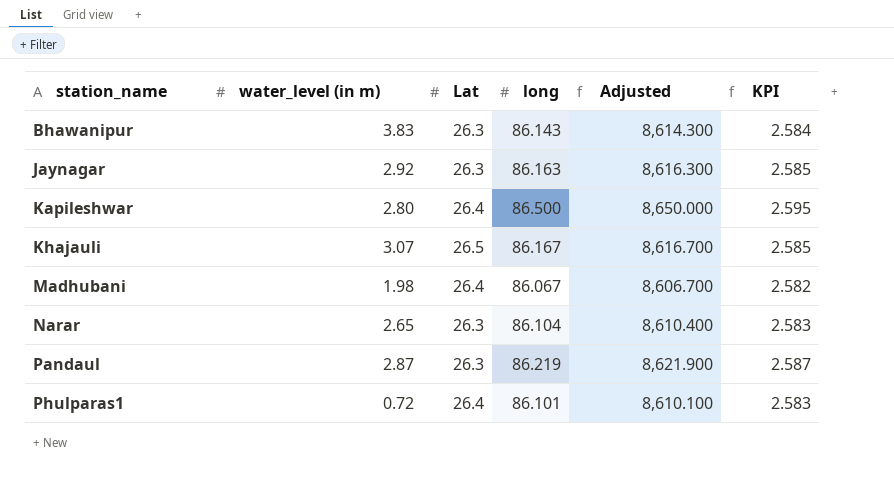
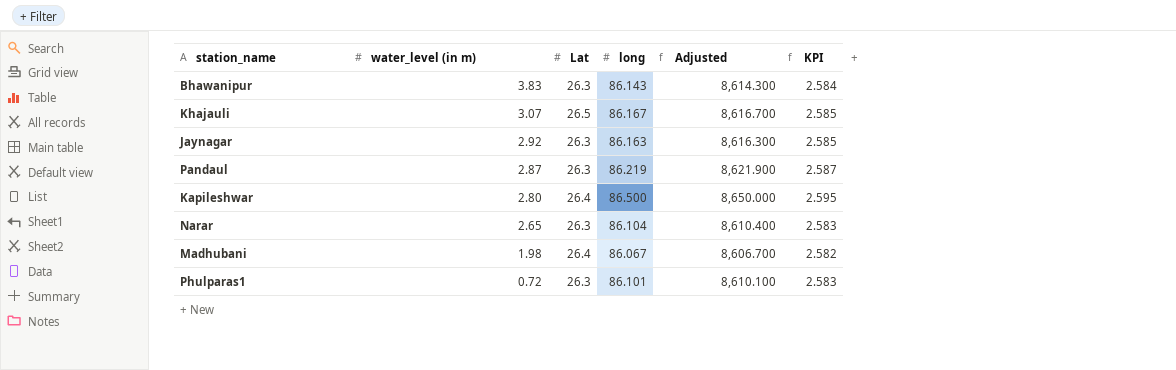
row order: station_name ascending -> water_level (in m) descending
Phulparas1 | Lat: 26.4 -> 26.3

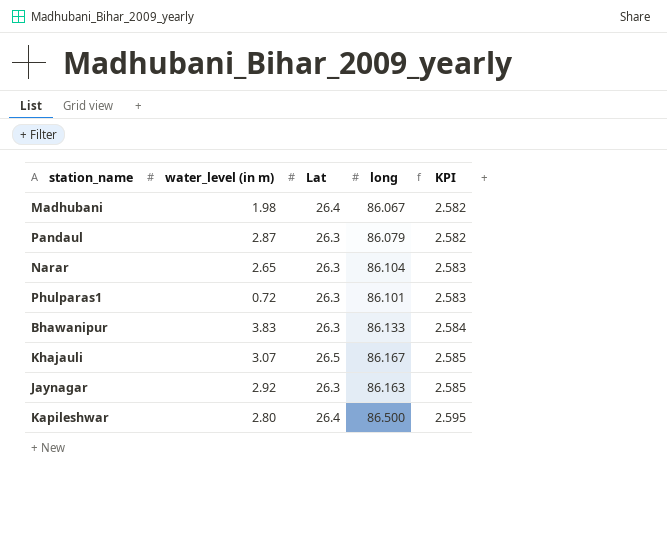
row order: water_level (in m) descending -> KPI ascending
column Adjusted | formula: [long] * 100 -> none
Pandaul | long: 86.219 -> 86.079
Pandaul | KPI: 2.587 -> 2.582
Bhawanipur | long: 86.143 -> 86.133

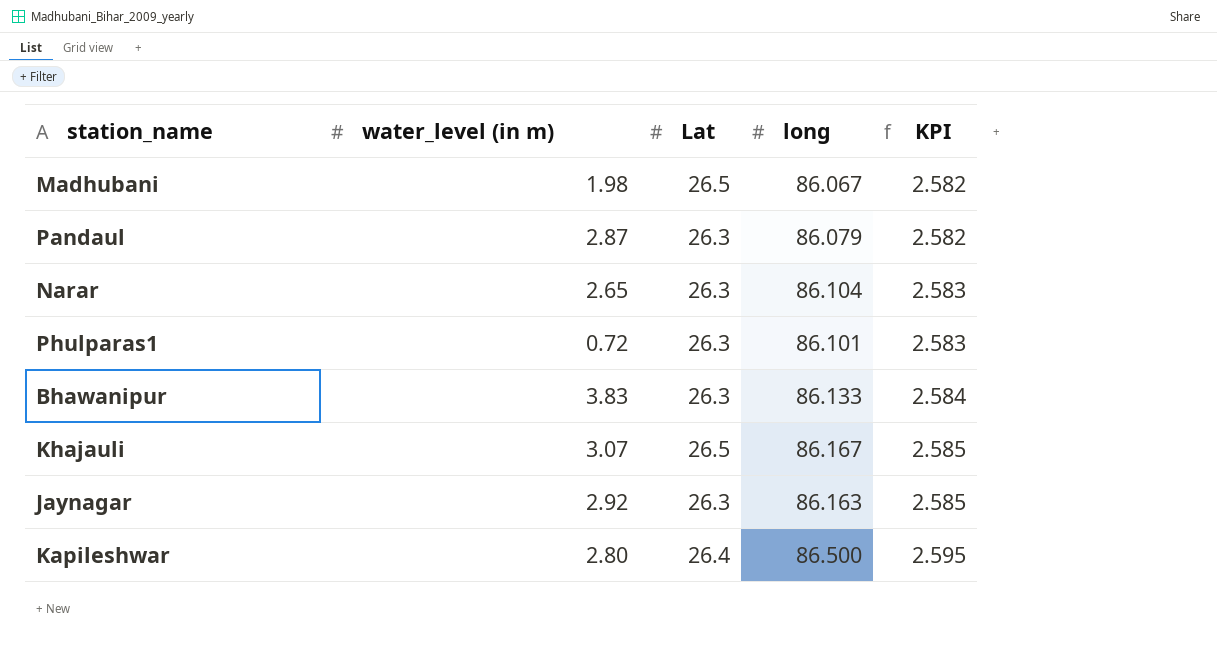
Madhubani | Lat: 26.4 -> 26.5

